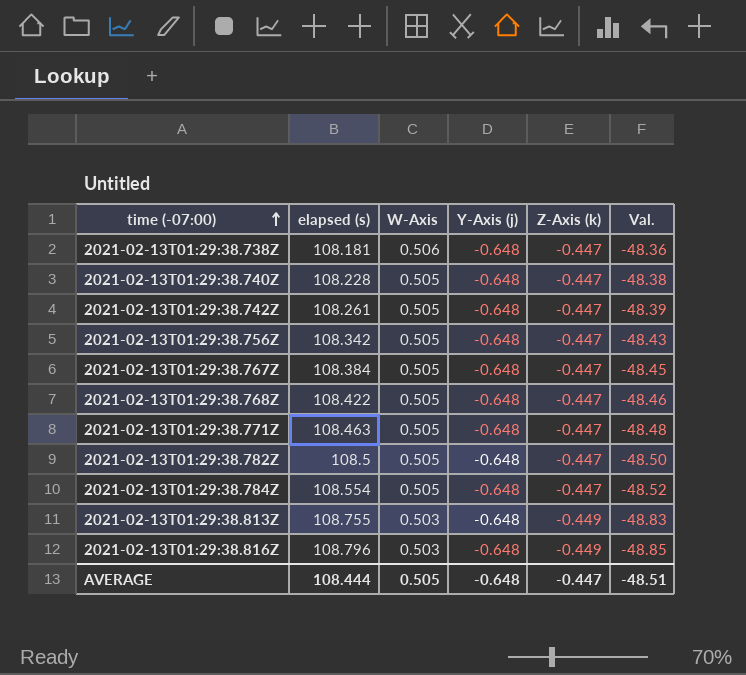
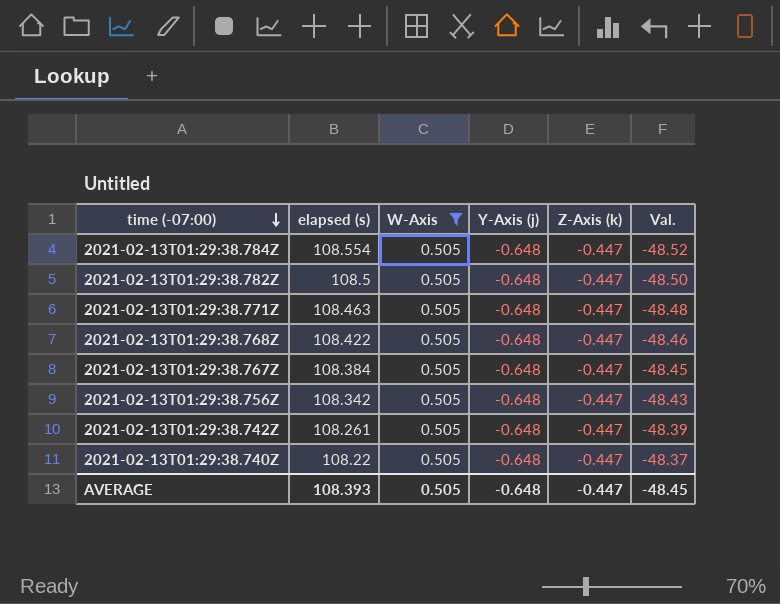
filter: none -> W-Axis = 0.505
row order: time (-07:00) ascending -> time (-07:00) descending
2021-02-13T01:29:38.740Z | elapsed (s): 108.228 -> 108.22
2021-02-13T01:29:38.740Z | Val.: -48.38 -> -48.37
AVERAGE | elapsed (s): 108.444 -> 108.393
AVERAGE | Val.: -48.51 -> -48.45

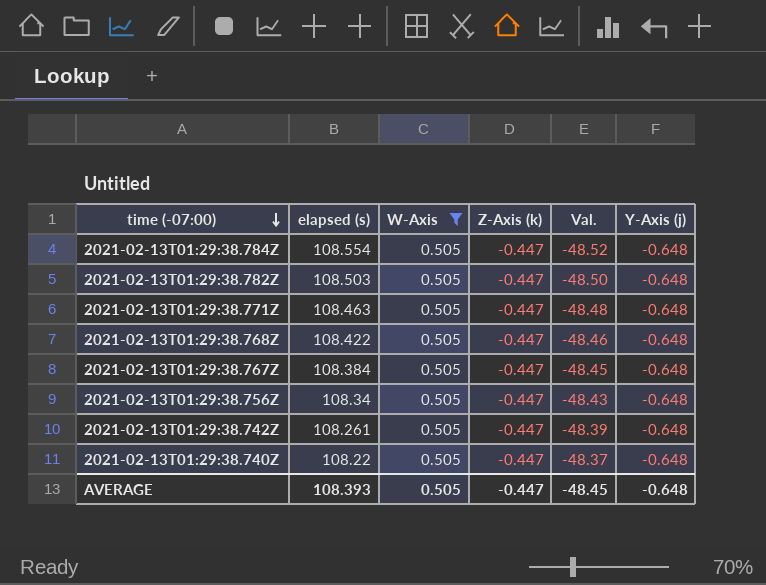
column Y-Axis (j) | position: 4 -> 6
2021-02-13T01:29:38.782Z | elapsed (s): 108.5 -> 108.503
2021-02-13T01:29:38.756Z | elapsed (s): 108.342 -> 108.34

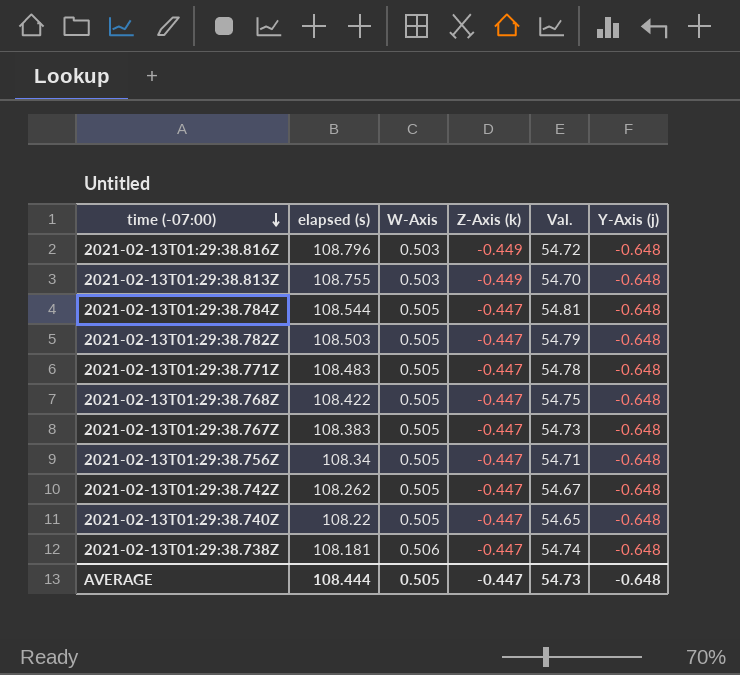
filter: W-Axis = 0.505 -> none
column Val. | formula: [elapsed (s)] * [Z-Axis (k)] -> [elapsed (s)] * [W-Axis]
2021-02-13T01:29:38.784Z | elapsed (s): 108.554 -> 108.544
2021-02-13T01:29:38.771Z | elapsed (s): 108.463 -> 108.483
2021-02-13T01:29:38.767Z | elapsed (s): 108.384 -> 108.383
2021-02-13T01:29:38.742Z | elapsed (s): 108.261 -> 108.262
AVERAGE | elapsed (s): 108.393 -> 108.444
AVERAGE | Val.: -48.45 -> 54.73

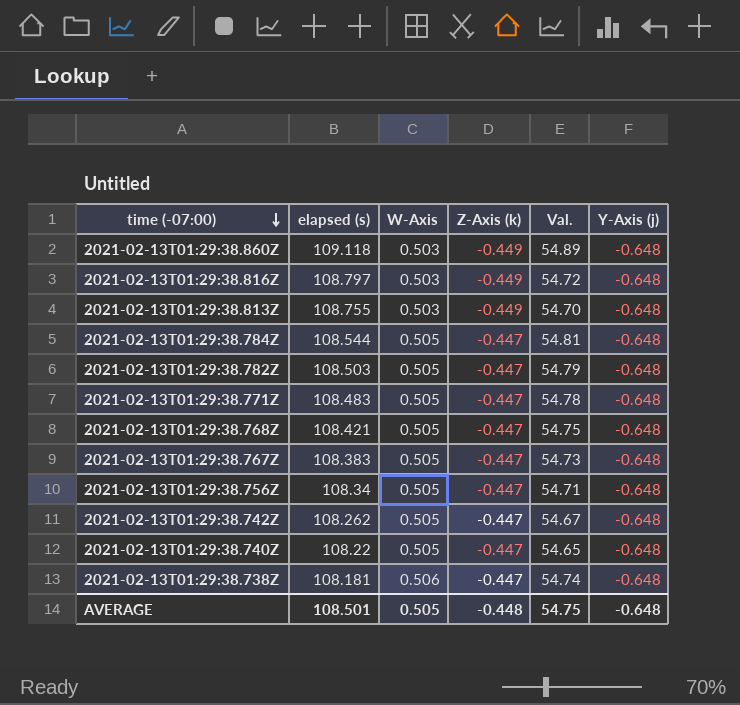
row 2021-02-13T01:29:38.860Z: none -> 109.118 | 0.503 | -0.449 | 54.89 | -0.648
2021-02-13T01:29:38.816Z | elapsed (s): 108.796 -> 108.797
2021-02-13T01:29:38.768Z | elapsed (s): 108.422 -> 108.421
AVERAGE | elapsed (s): 108.444 -> 108.501
AVERAGE | Z-Axis (k): -0.447 -> -0.448
AVERAGE | Val.: 54.73 -> 54.75

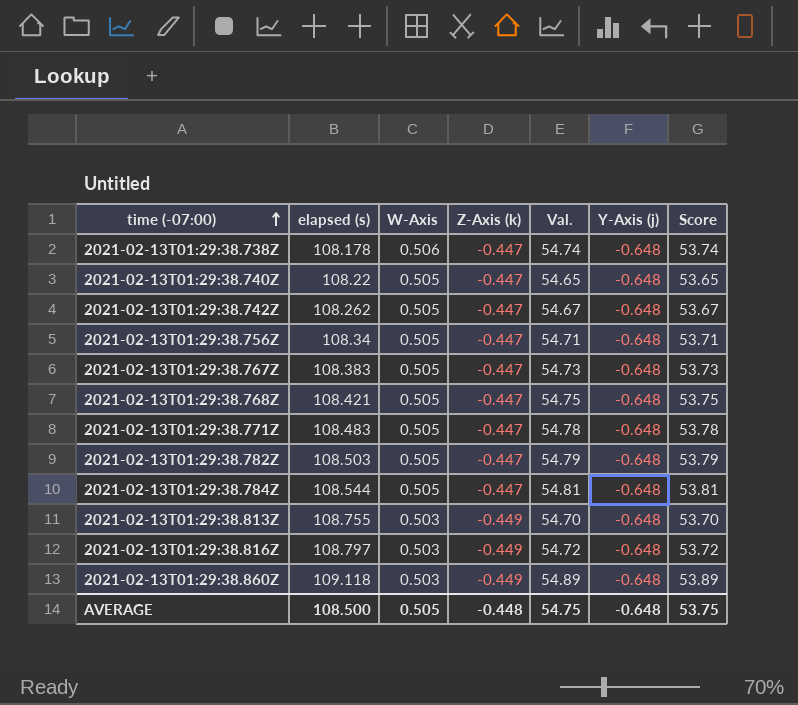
row order: time (-07:00) descending -> time (-07:00) ascending
column Score | formula: none -> [Val.] - 1
2021-02-13T01:29:38.738Z | elapsed (s): 108.181 -> 108.178
AVERAGE | elapsed (s): 108.501 -> 108.500

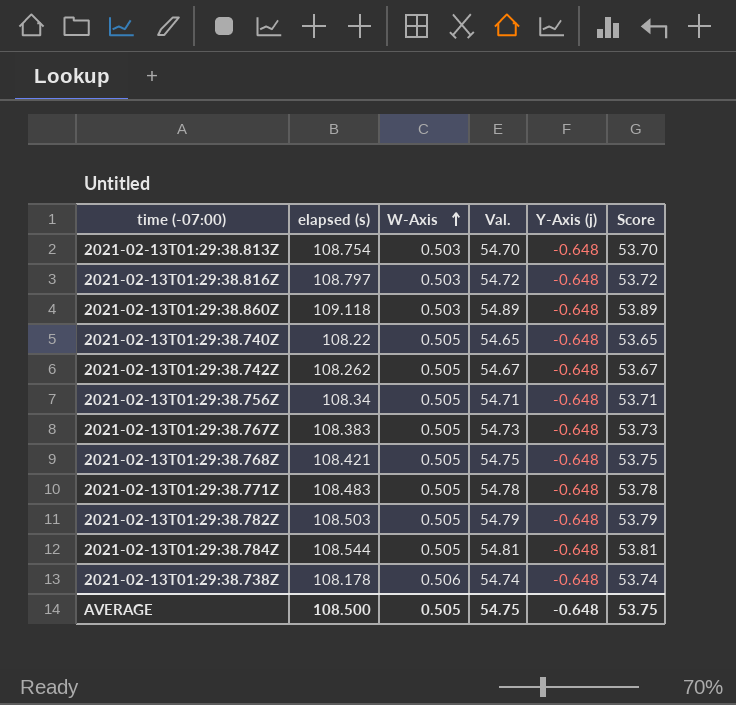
row order: time (-07:00) ascending -> W-Axis ascending
column Z-Axis (k) | position: 4 -> none
2021-02-13T01:29:38.813Z | elapsed (s): 108.755 -> 108.754

